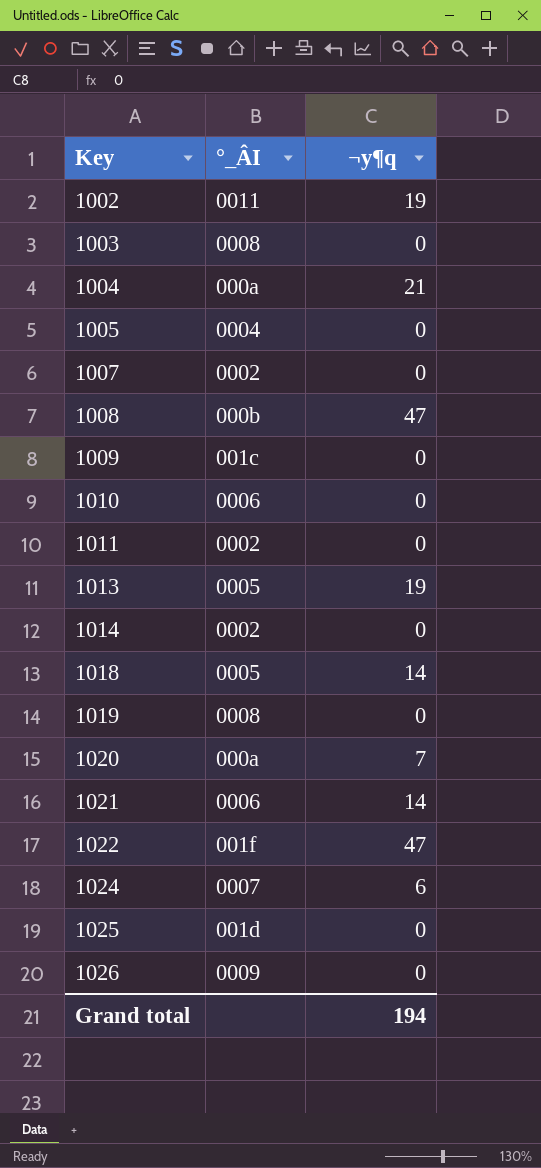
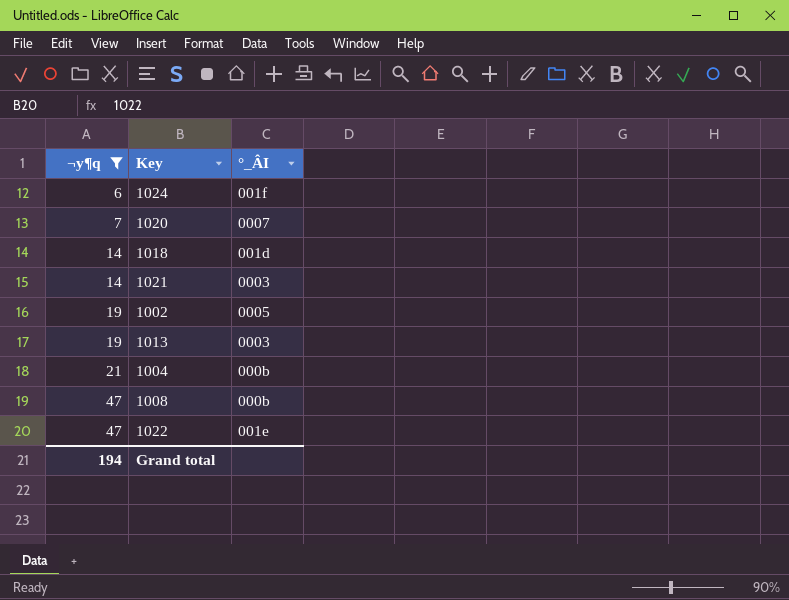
filter: none -> ¬y¶q != 0
row order: Key ascending -> ¬y¶q ascending
column ¬y¶q | position: 3 -> 1
1024 | °_ÂI: 0007 -> 001f
1020 | °_ÂI: 000a -> 0007
1018 | °_ÂI: 0005 -> 001d
1021 | °_ÂI: 0006 -> 0003
1002 | °_ÂI: 0011 -> 0005
1013 | °_ÂI: 0005 -> 0003
1004 | °_ÂI: 000a -> 000b
1022 | °_ÂI: 001f -> 001e

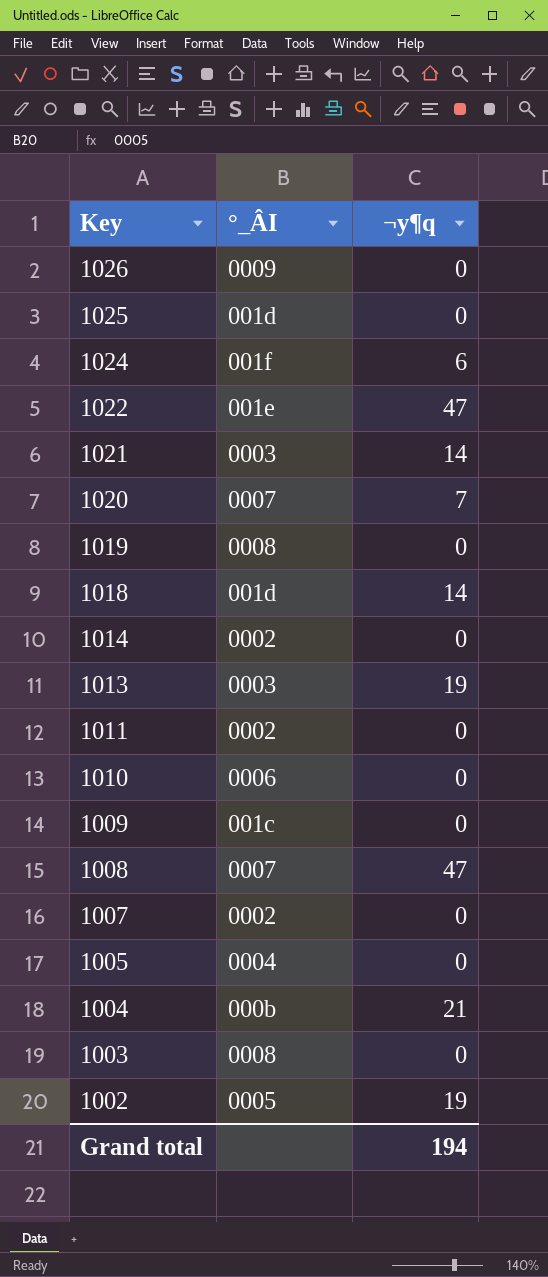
filter: ¬y¶q != 0 -> none
row order: ¬y¶q ascending -> Key descending
column ¬y¶q | position: 1 -> 3
1008 | °_ÂI: 000b -> 0007

